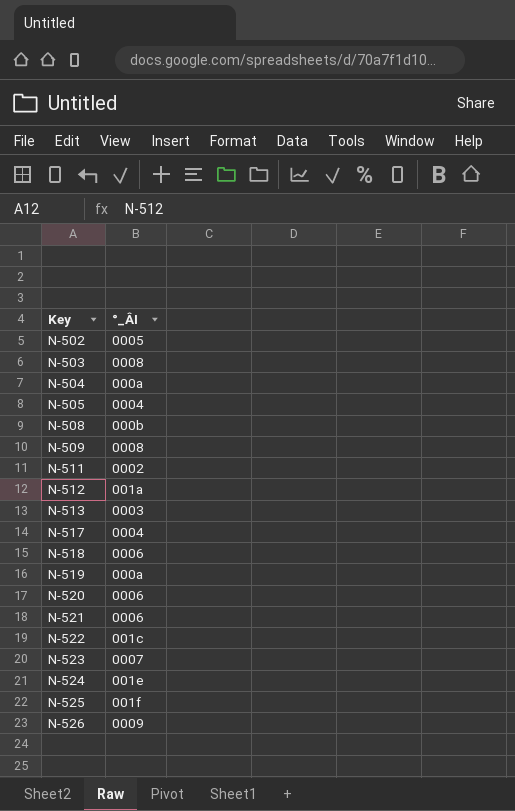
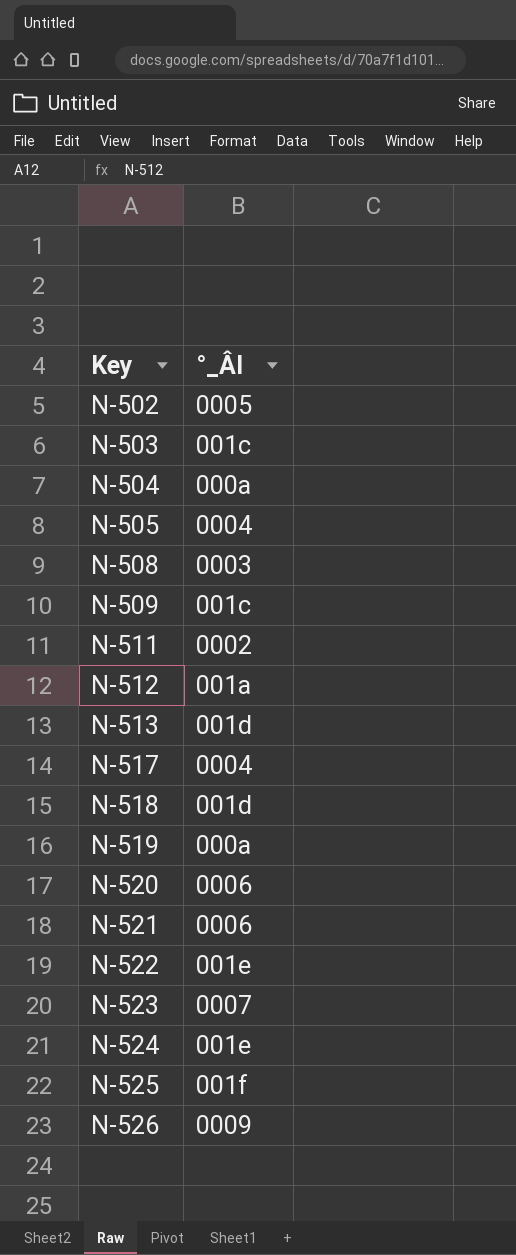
N-503 | °_ÂI: 0008 -> 001c
N-508 | °_ÂI: 000b -> 0003
N-509 | °_ÂI: 0008 -> 001c
N-513 | °_ÂI: 0003 -> 001d
N-518 | °_ÂI: 0006 -> 001d
N-522 | °_ÂI: 001c -> 001e

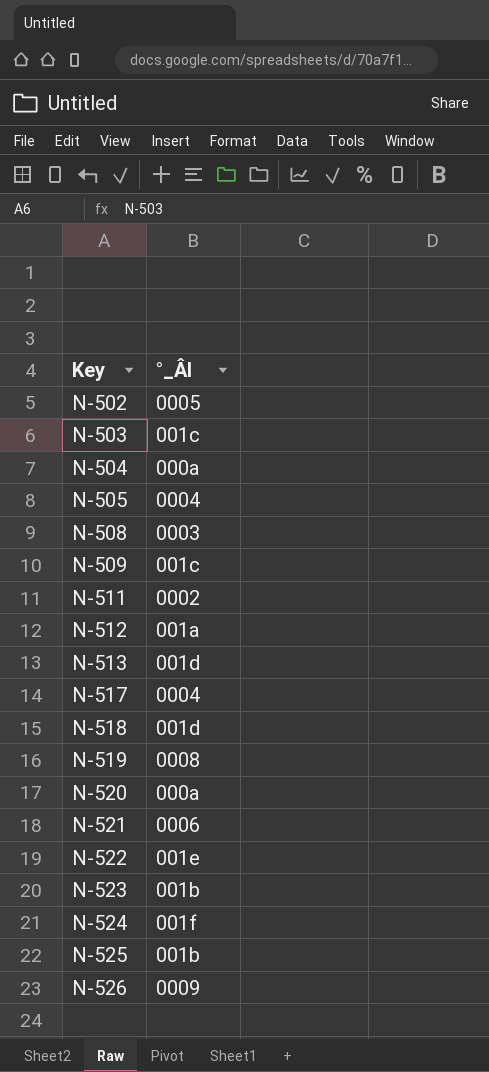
N-519 | °_ÂI: 000a -> 0008
N-520 | °_ÂI: 0006 -> 000a
N-523 | °_ÂI: 0007 -> 001b
N-524 | °_ÂI: 001e -> 001f
N-525 | °_ÂI: 001f -> 001b

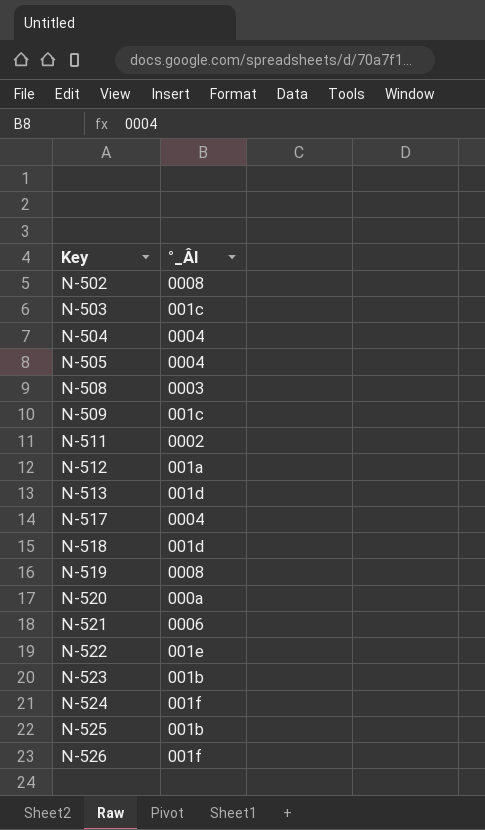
N-502 | °_ÂI: 0005 -> 0008
N-504 | °_ÂI: 000a -> 0004
N-526 | °_ÂI: 0009 -> 001f

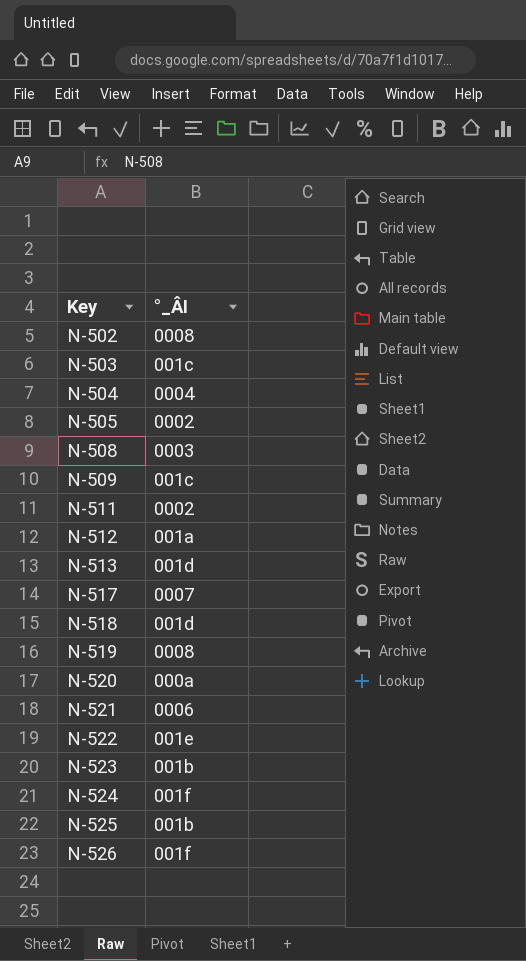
N-505 | °_ÂI: 0004 -> 0002
N-517 | °_ÂI: 0004 -> 0007

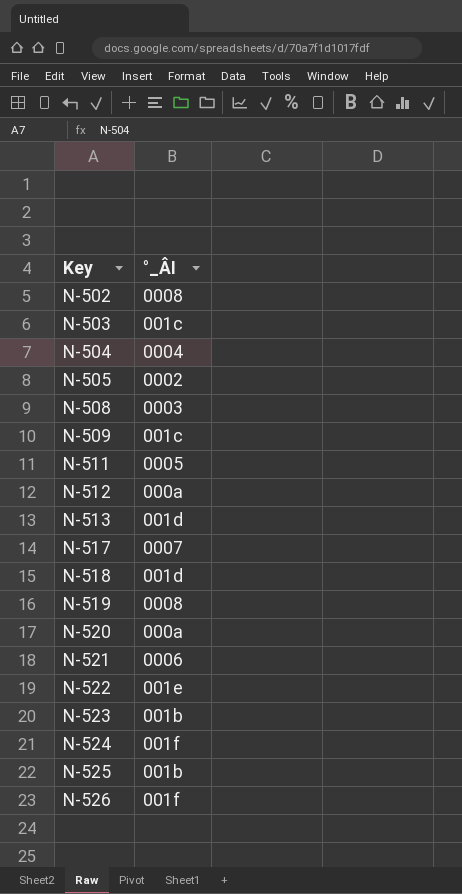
N-511 | °_ÂI: 0002 -> 0005
N-512 | °_ÂI: 001a -> 000a

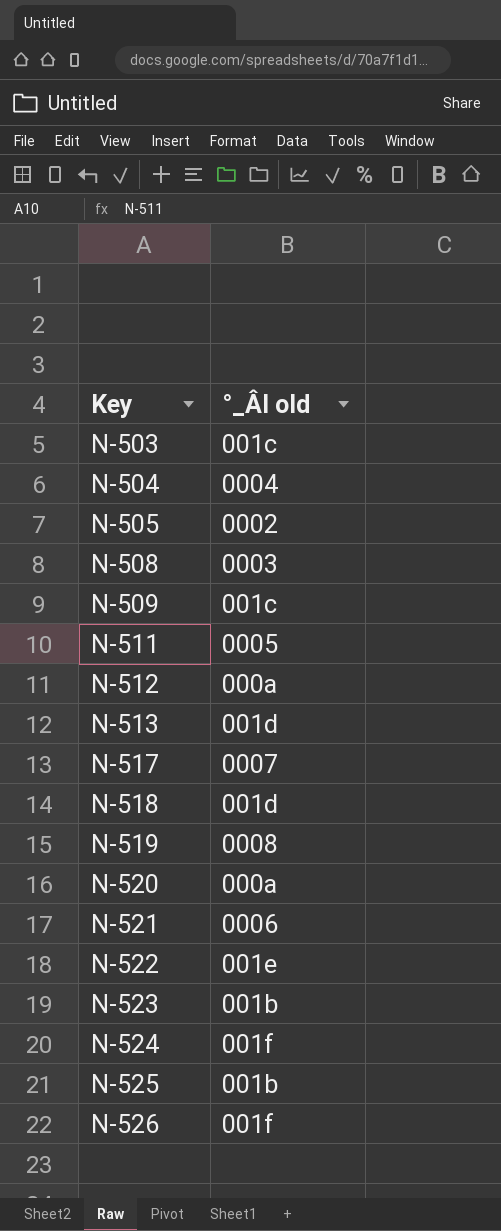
column name: °_ÂI -> °_ÂI old
row N-502: 0008 -> none

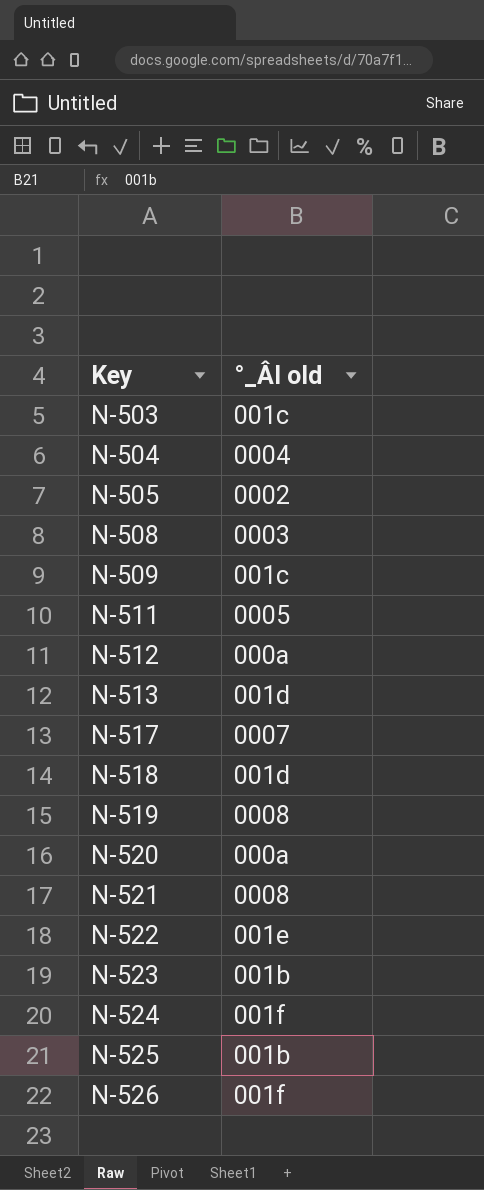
N-521 | °_ÂI old: 0006 -> 0008

